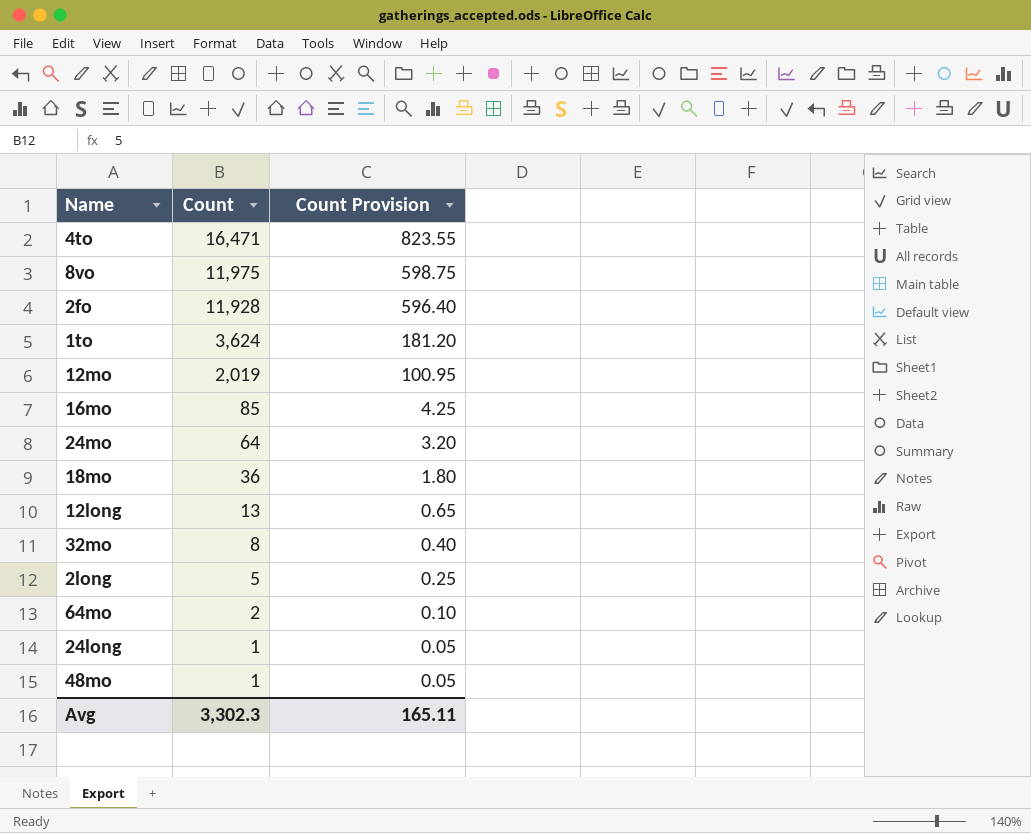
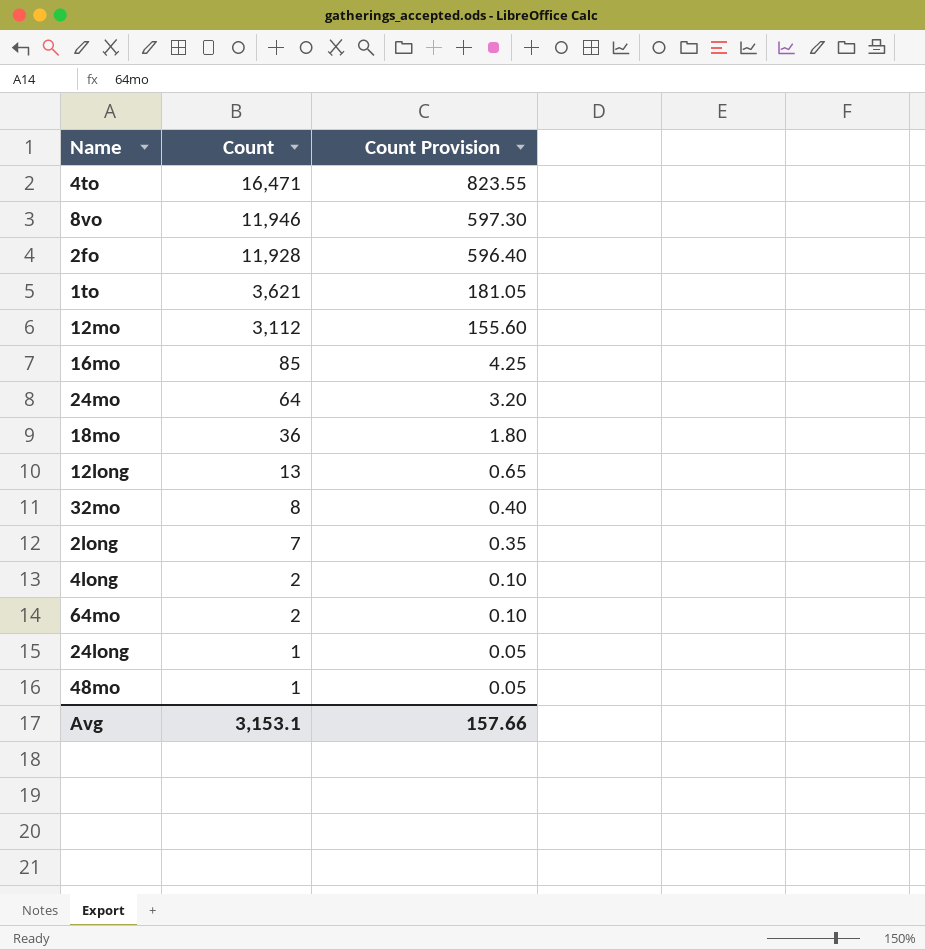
8vo | Count: 11,975 -> 11,946
8vo | Count Provision: 598.75 -> 597.30
1to | Count: 3,624 -> 3,621
1to | Count Provision: 181.20 -> 181.05
12mo | Count: 2,019 -> 3,112
12mo | Count Provision: 100.95 -> 155.60
2long | Count: 5 -> 7
2long | Count Provision: 0.25 -> 0.35
row 4long: none -> 2 | 0.10
Avg | Count: 3,302.3 -> 3,153.1
Avg | Count Provision: 165.11 -> 157.66

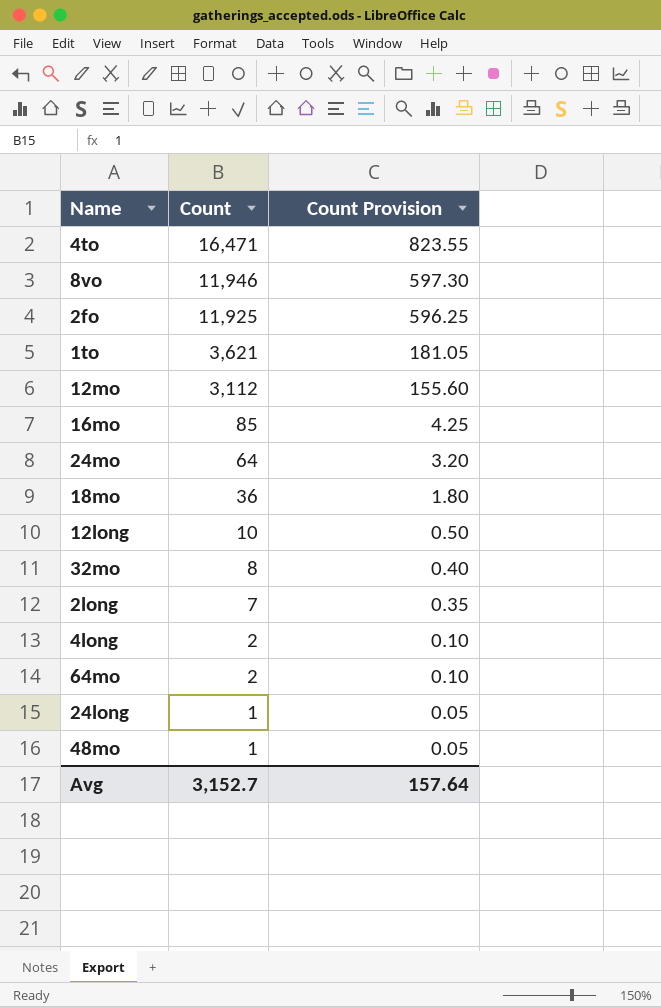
2fo | Count: 11,928 -> 11,925
2fo | Count Provision: 596.40 -> 596.25
12long | Count: 13 -> 10
12long | Count Provision: 0.65 -> 0.50
Avg | Count: 3,153.1 -> 3,152.7
Avg | Count Provision: 157.66 -> 157.64

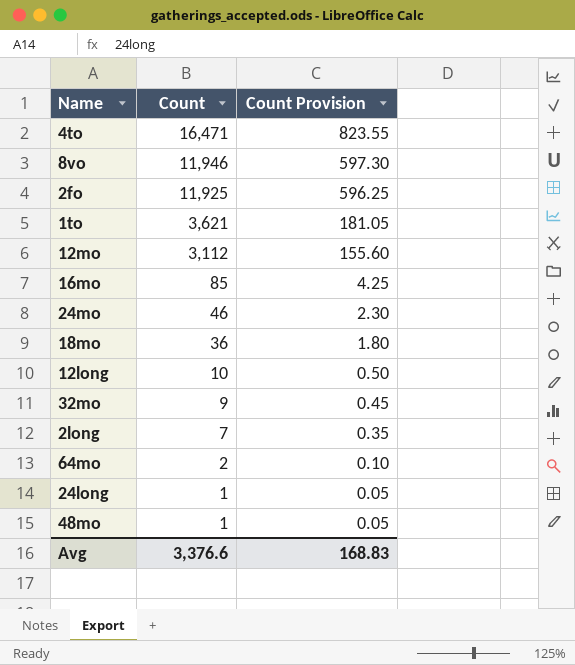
row 4long: 2 | 0.10 -> none
24mo | Count: 64 -> 46
24mo | Count Provision: 3.20 -> 2.30
32mo | Count: 8 -> 9
32mo | Count Provision: 0.40 -> 0.45
Avg | Count: 3,152.7 -> 3,376.6
Avg | Count Provision: 157.64 -> 168.83

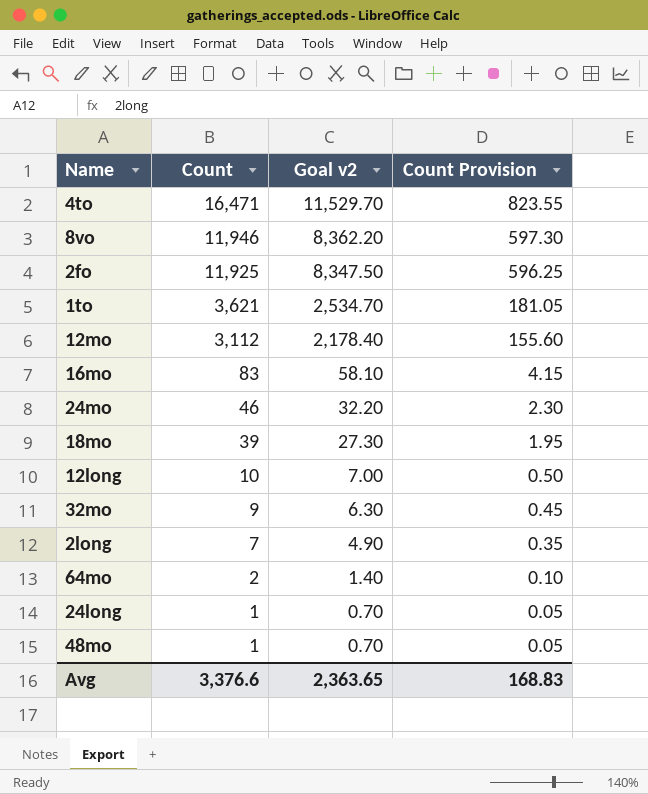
column Goal v2 | formula: none -> [Count] * 0.7
16mo | Count: 85 -> 83
16mo | Count Provision: 4.25 -> 4.15
18mo | Count: 36 -> 39
18mo | Count Provision: 1.80 -> 1.95

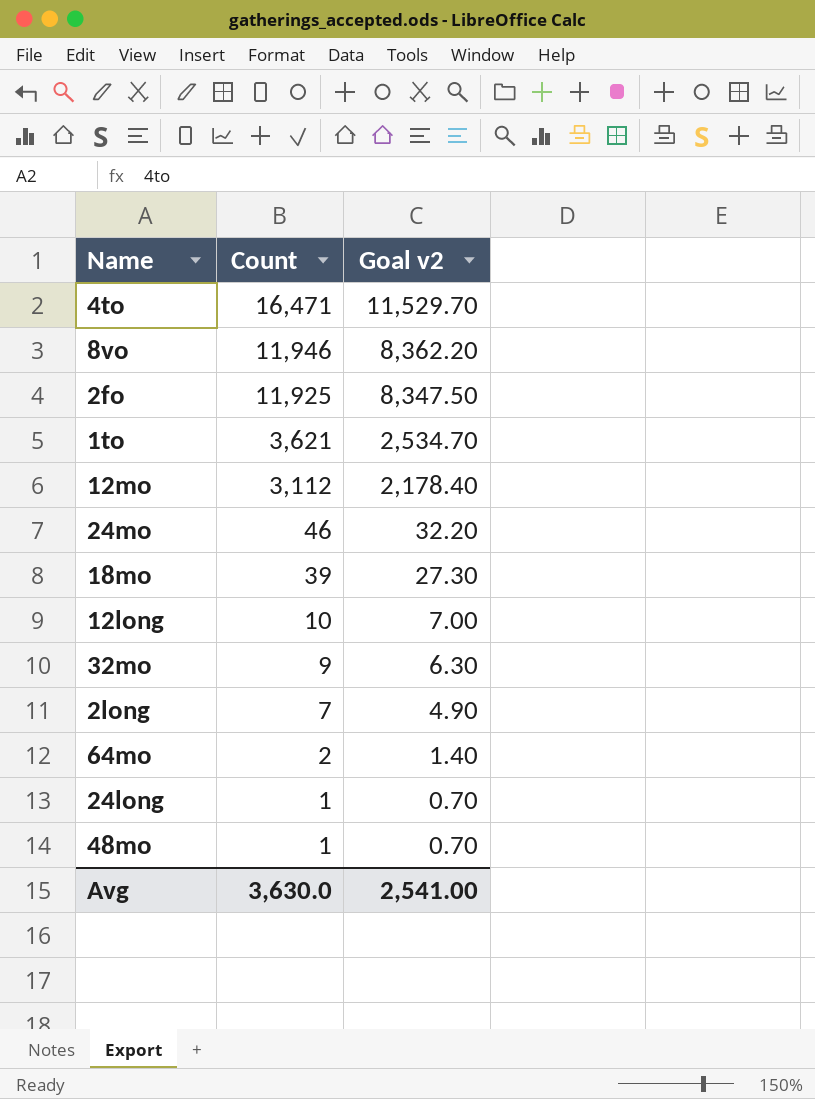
column Count Provision | formula: [Count] * 0.05 -> none
row 16mo: 83 | 58.10 | 4.15 -> none
Avg | Count: 3,376.6 -> 3,630.0
Avg | Goal v2: 2,363.65 -> 2,541.00

